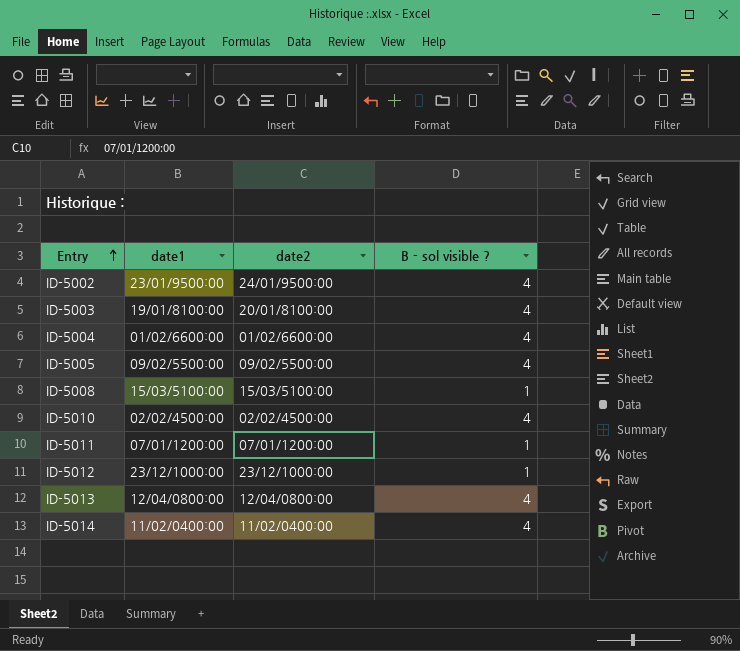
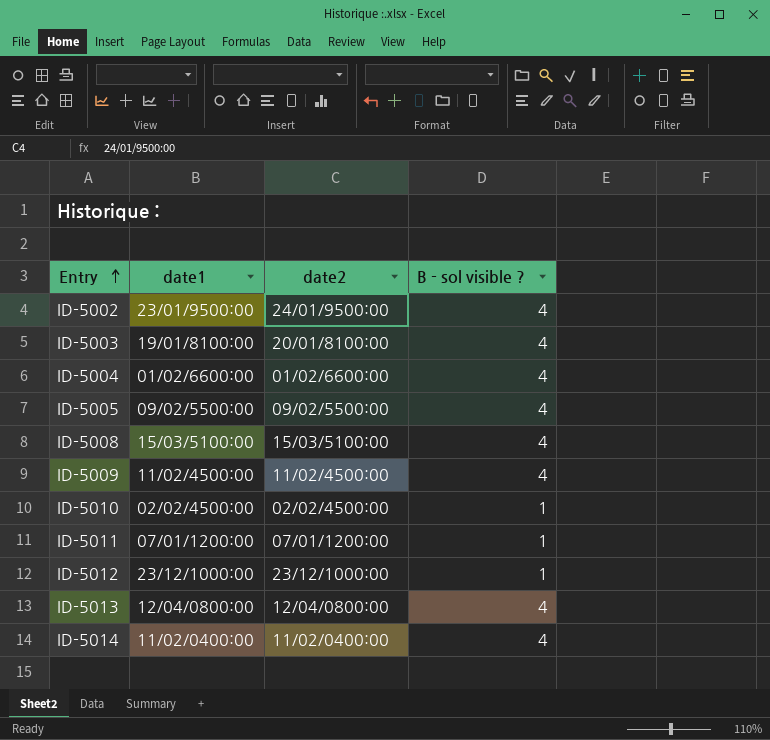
ID-5008 | B - sol visible ?: 1 -> 4
row ID-5009: none -> 11/02/4500:00 | 11/02/4500:00 | 4
ID-5010 | B - sol visible ?: 4 -> 1

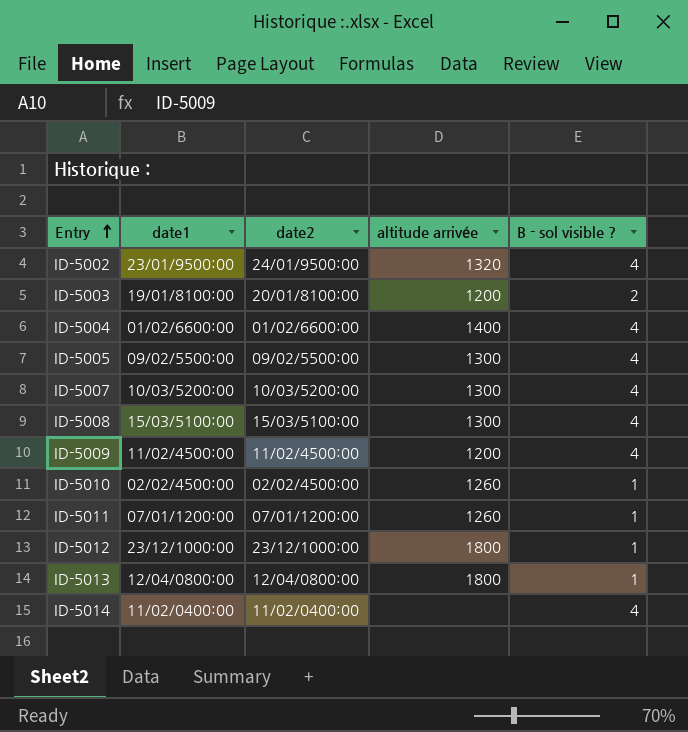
column altitude arrivée | position: none -> 4
ID-5003 | B - sol visible ?: 4 -> 2
row ID-5007: none -> 10/03/5200:00 | 10/03/5200:00 | 1300 | 4
ID-5013 | B - sol visible ?: 4 -> 1

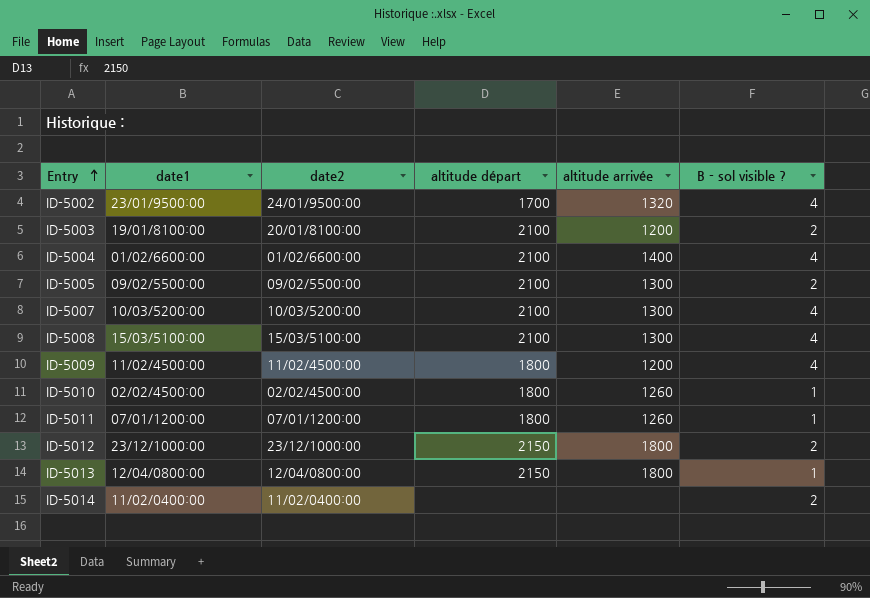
column altitude départ | position: none -> 4
ID-5005 | B - sol visible ?: 4 -> 2
ID-5012 | B - sol visible ?: 1 -> 2
ID-5014 | B - sol visible ?: 4 -> 2

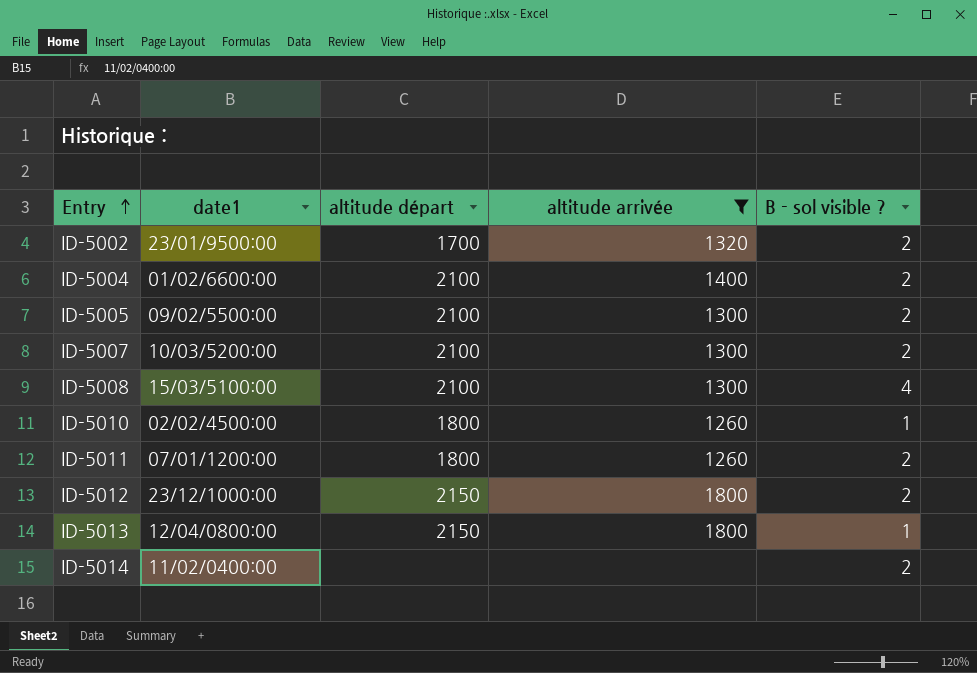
filter: none -> altitude arrivée != 1200
column date2 | position: 3 -> none
ID-5002 | B - sol visible ?: 4 -> 2
ID-5004 | B - sol visible ?: 4 -> 2
ID-5007 | B - sol visible ?: 4 -> 2
ID-5011 | B - sol visible ?: 1 -> 2

